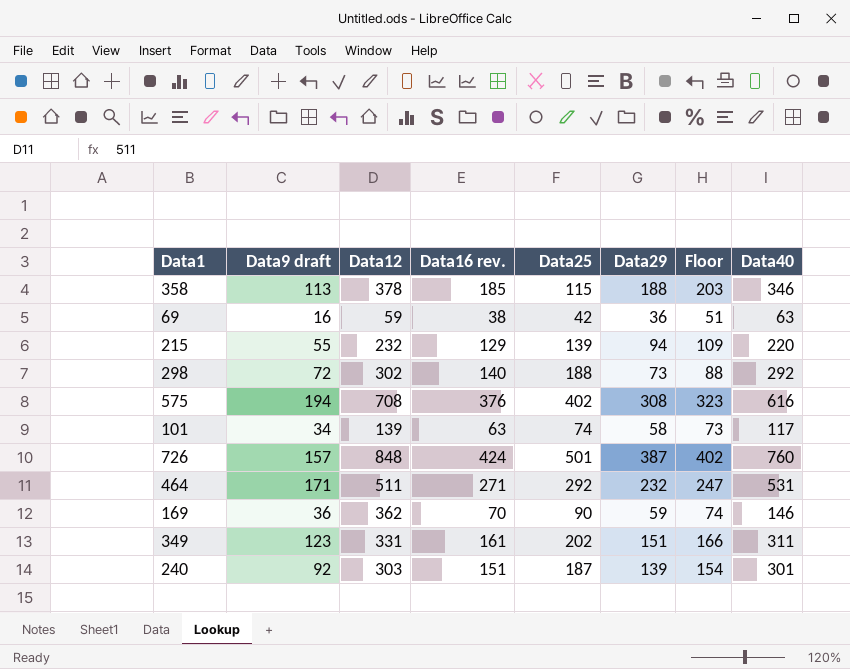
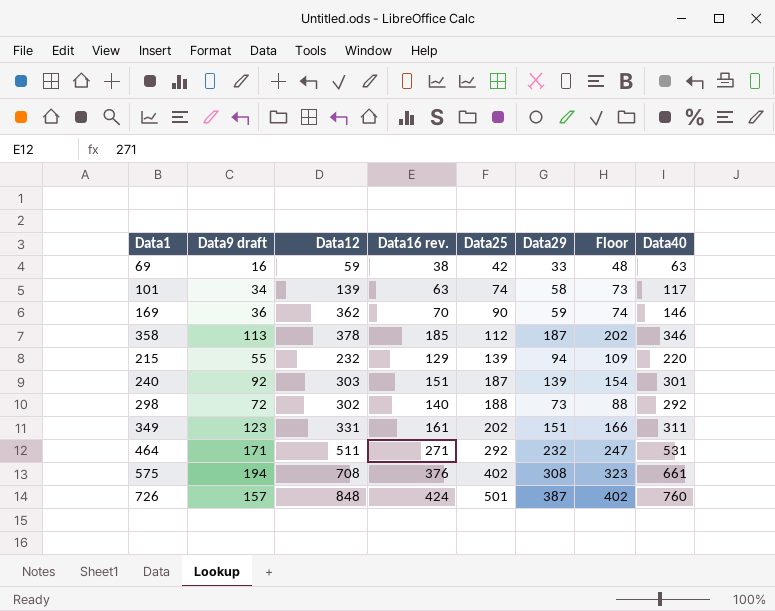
row order: none -> Data25 ascending
69 | Data29: 36 -> 33
69 | Floor: 51 -> 48
358 | Data25: 115 -> 112
358 | Data29: 188 -> 187
358 | Floor: 203 -> 202
575 | Data40: 616 -> 661

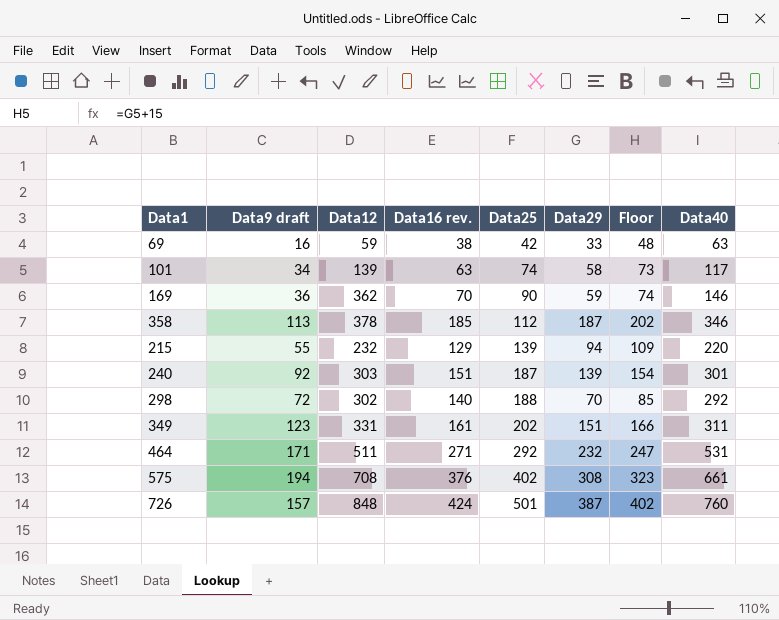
298 | Data29: 73 -> 70
298 | Floor: 88 -> 85

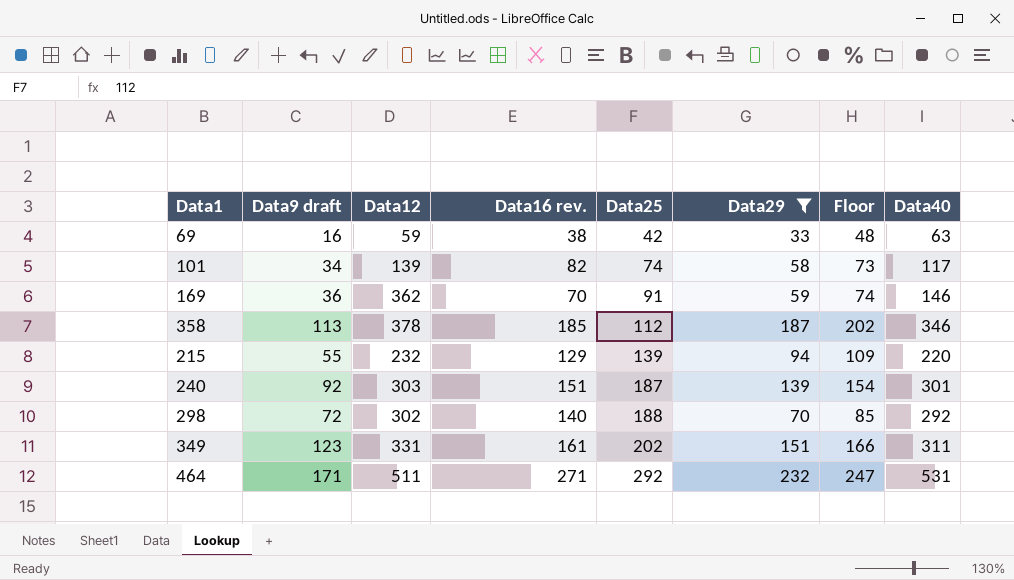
filter: none -> Data29 <= 232
101 | Data16 rev.: 63 -> 82
169 | Data25: 90 -> 91

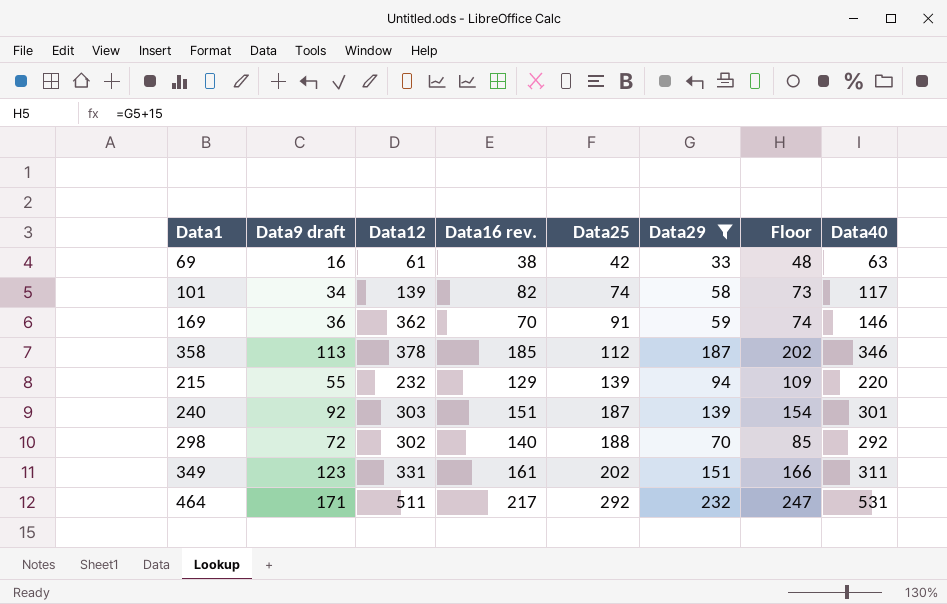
69 | Data12: 59 -> 61
464 | Data16 rev.: 271 -> 217

